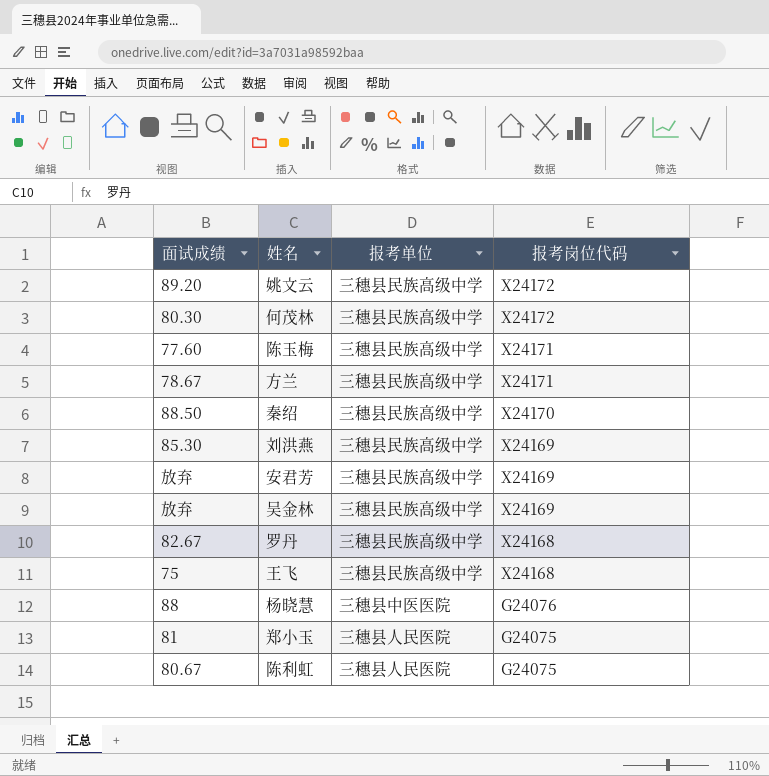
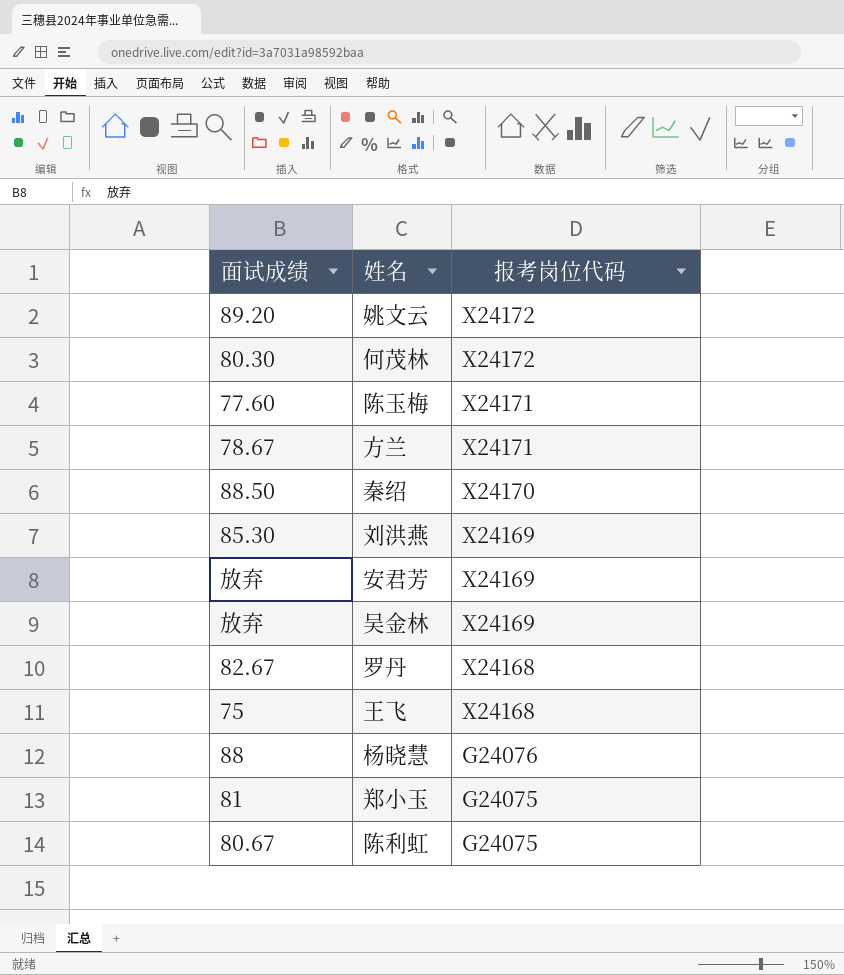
column 报考单位 | position: 3 -> none

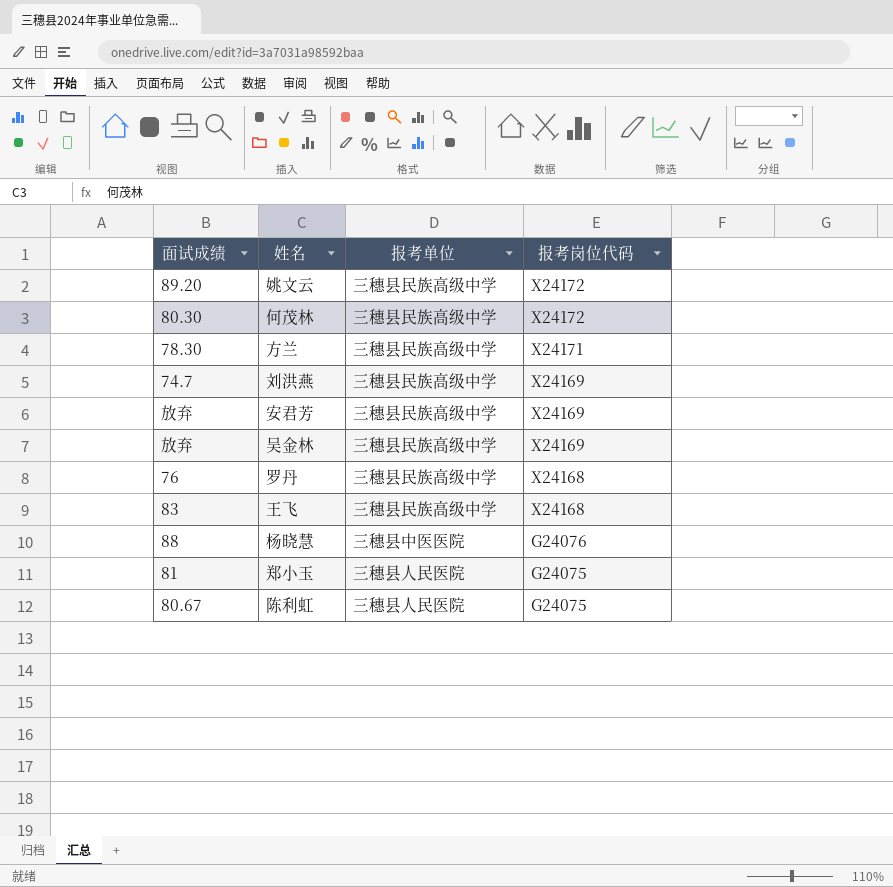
column 报考单位 | position: none -> 3
row 陈玉梅: 77.60 | X24171 -> none
row 秦绍: 88.50 | X24170 -> none
方兰 | 面试成绩: 78.67 -> 78.30
刘洪燕 | 面试成绩: 85.30 -> 74.7
罗丹 | 面试成绩: 82.67 -> 76
王飞 | 面试成绩: 75 -> 83

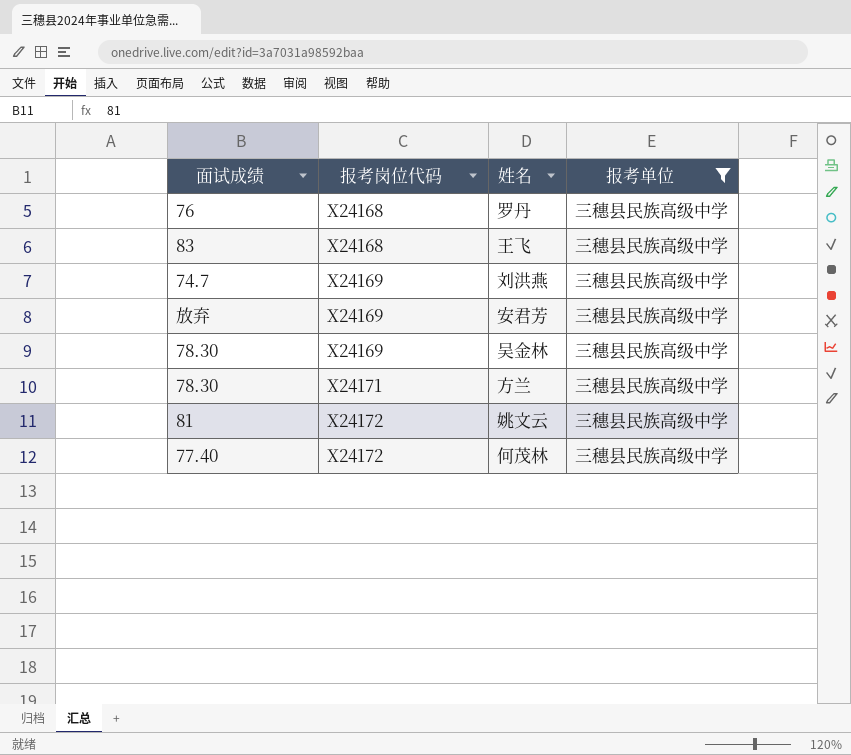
filter: none -> 报考单位 = 三穗县民族高级中学
row order: 报考岗位代码 descending -> 报考岗位代码 ascending
column 报考岗位代码 | position: 4 -> 2
吴金林 | 面试成绩: 放弃 -> 78.30
姚文云 | 面试成绩: 89.20 -> 81
何茂林 | 面试成绩: 80.30 -> 77.40

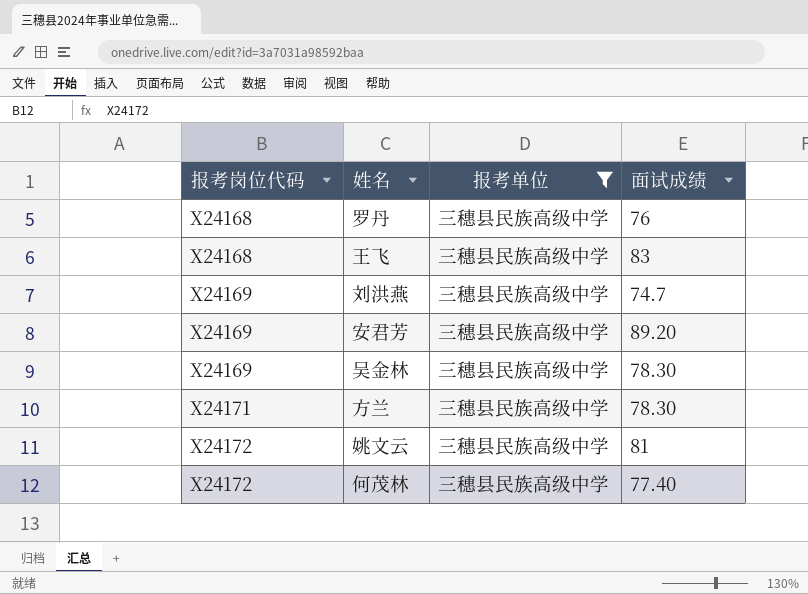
column 面试成绩 | position: 1 -> 4
安君芳 | 面试成绩: 放弃 -> 89.20

